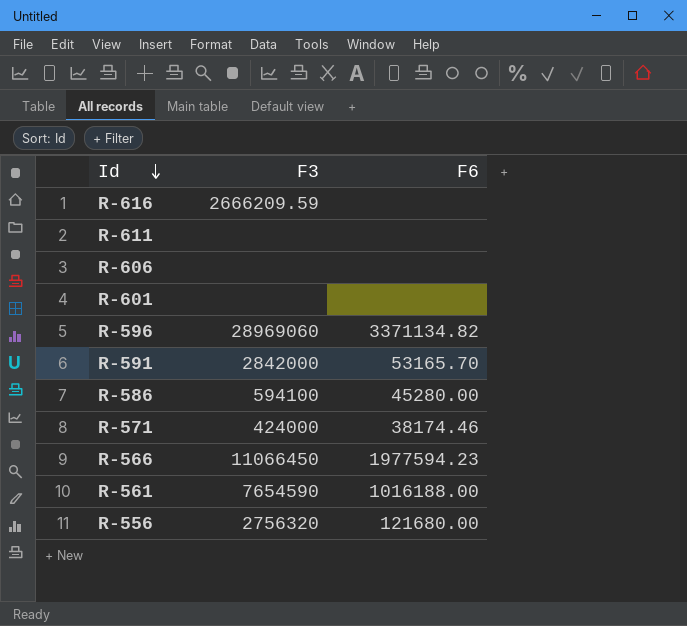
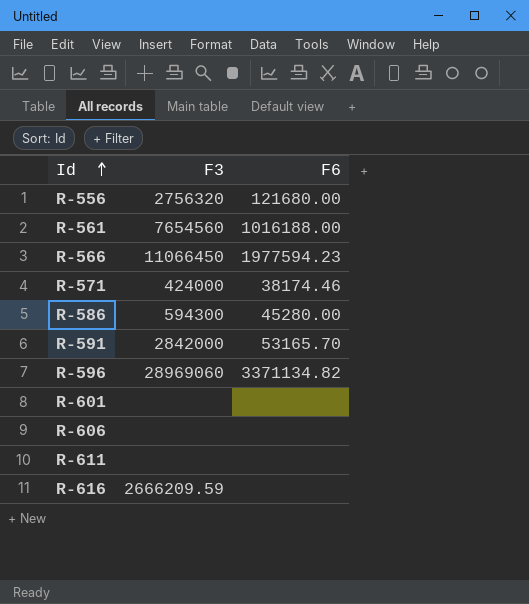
row order: Id descending -> Id ascending
R-561 | F3: 7654590 -> 7654560
R-586 | F3: 594100 -> 594300

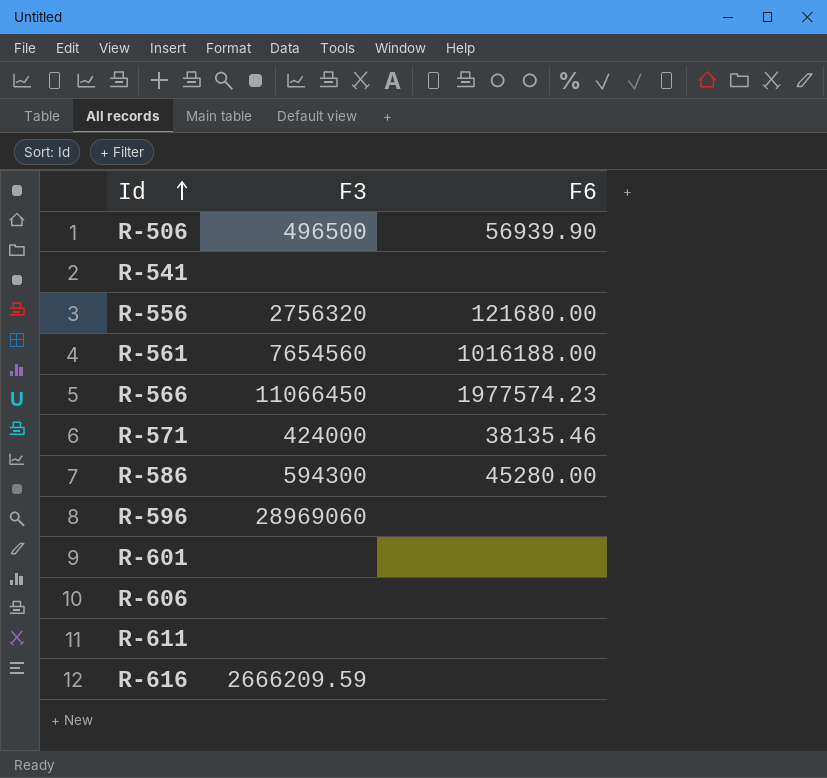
row R-591: 2842000 | 53165.70 -> none
row R-506: none -> 496500 | 56939.90
row R-541: none -> none | none
R-566 | F6: 1977594.23 -> 1977574.23
R-571 | F6: 38174.46 -> 38135.46
R-596 | F6: 3371134.82 -> none

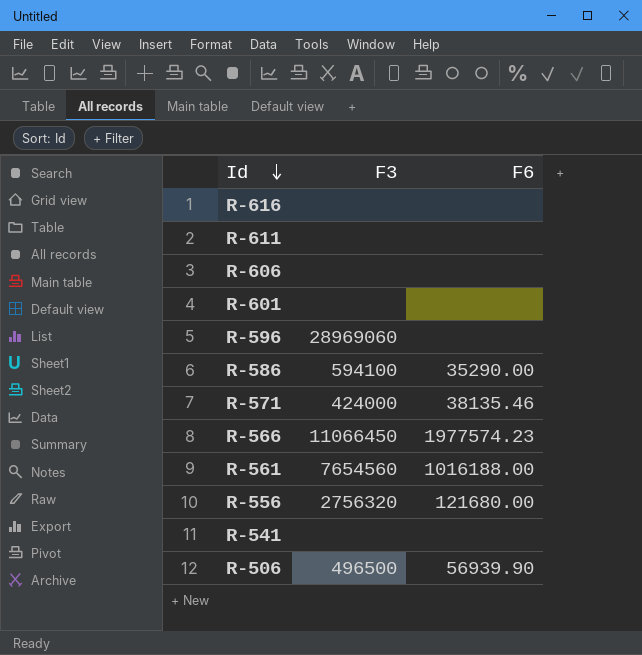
row order: Id ascending -> Id descending
R-616 | F3: 2666209.59 -> none
R-586 | F3: 594300 -> 594100
R-586 | F6: 45280.00 -> 35290.00

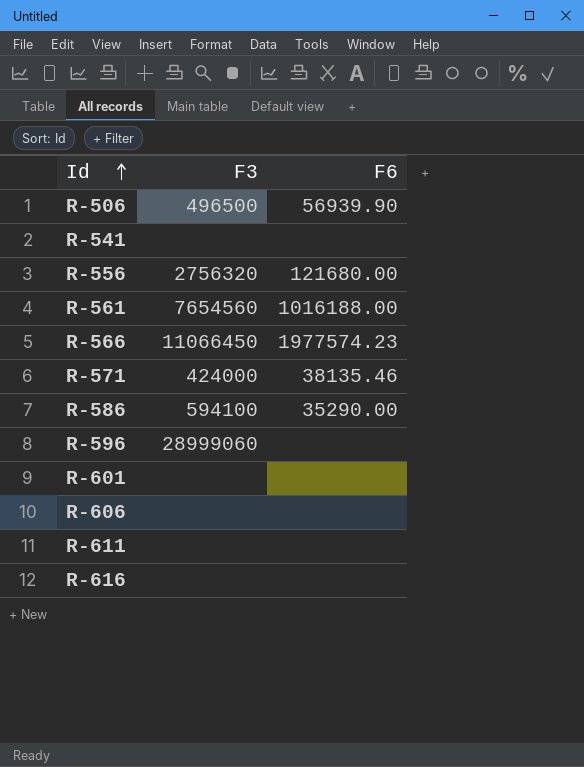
row order: Id descending -> Id ascending
R-596 | F3: 28969060 -> 28999060

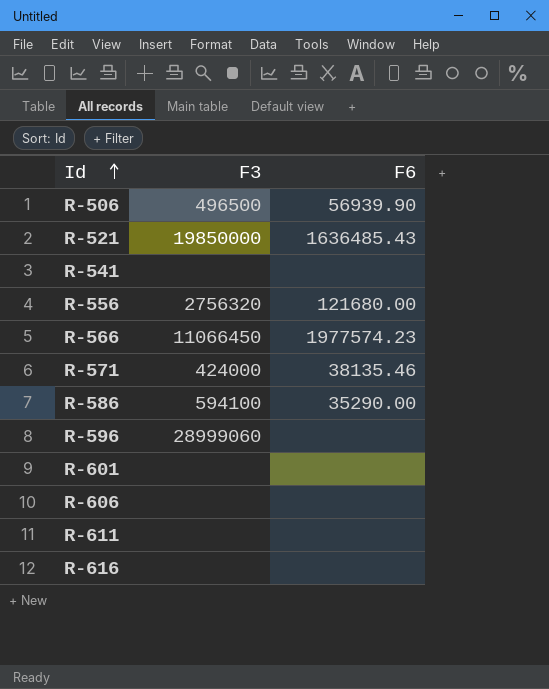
row R-561: 7654560 | 1016188.00 -> none
row R-521: none -> 19850000 | 1636485.43

